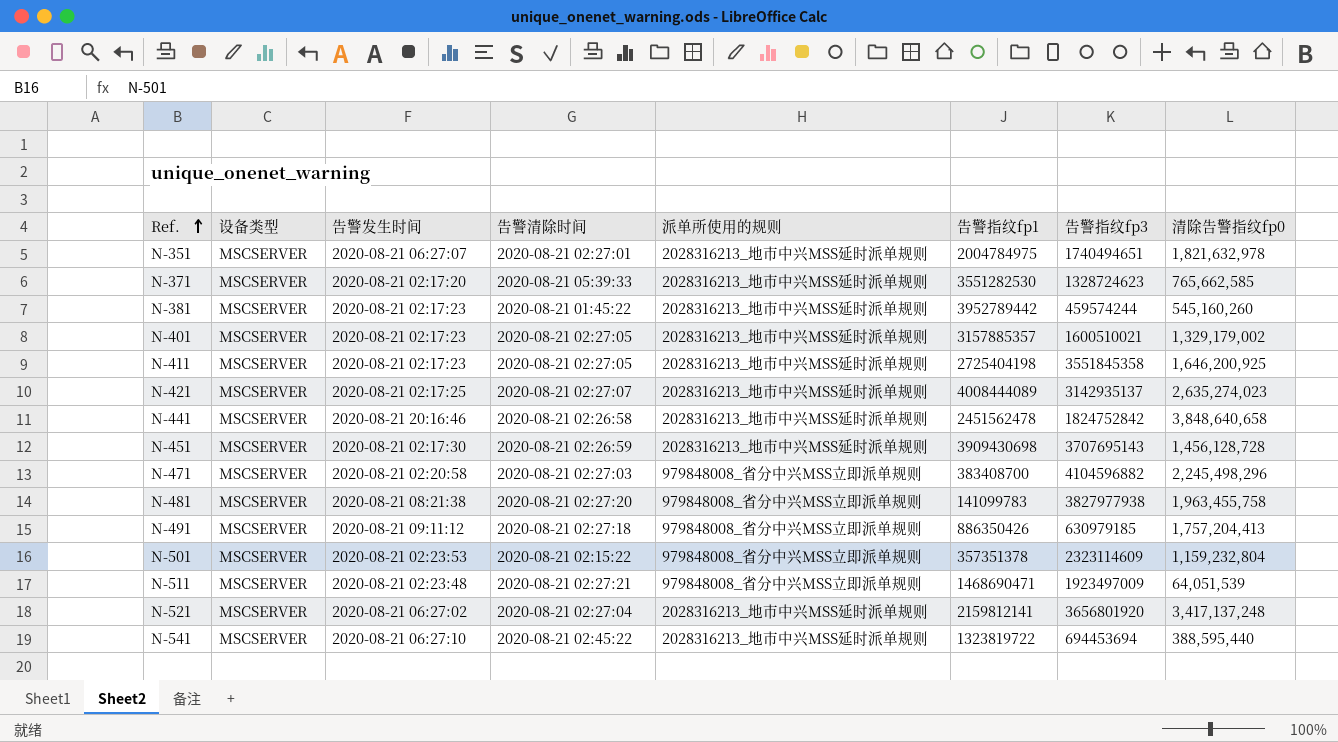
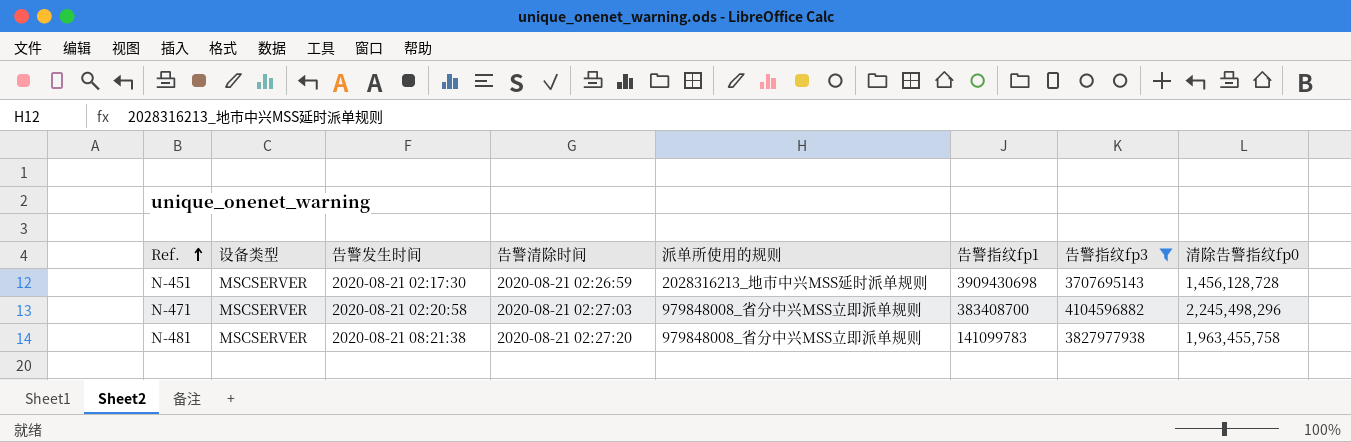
filter: none -> 告警指纹fp3 >= 3707695143

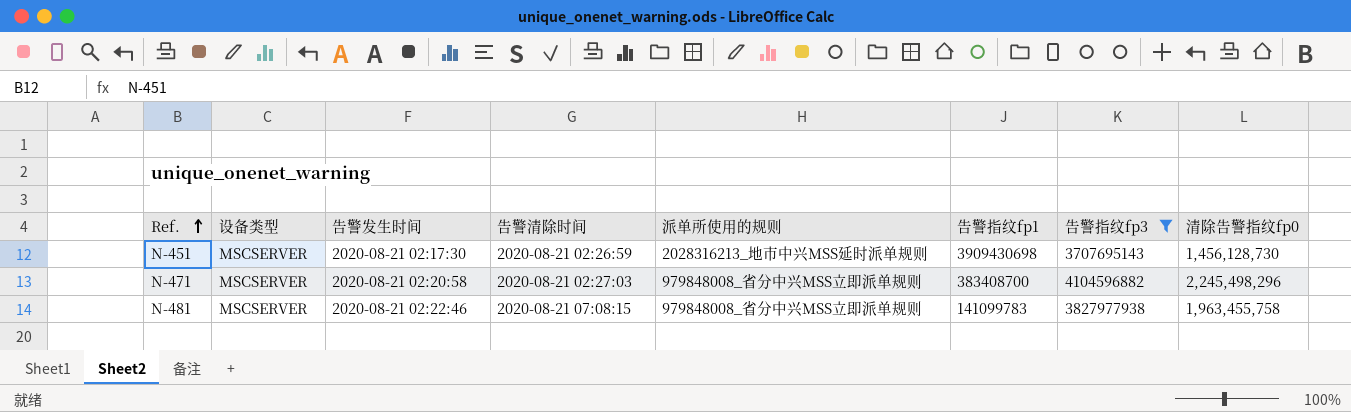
N-451 | 清除告警指纹fp0: 1,456,128,728 -> 1,456,128,730
N-481 | 告警发生时间: 2020-08-21 08:21:38 -> 2020-08-21 02:22:46
N-481 | 告警清除时间: 2020-08-21 02:27:20 -> 2020-08-21 07:08:15

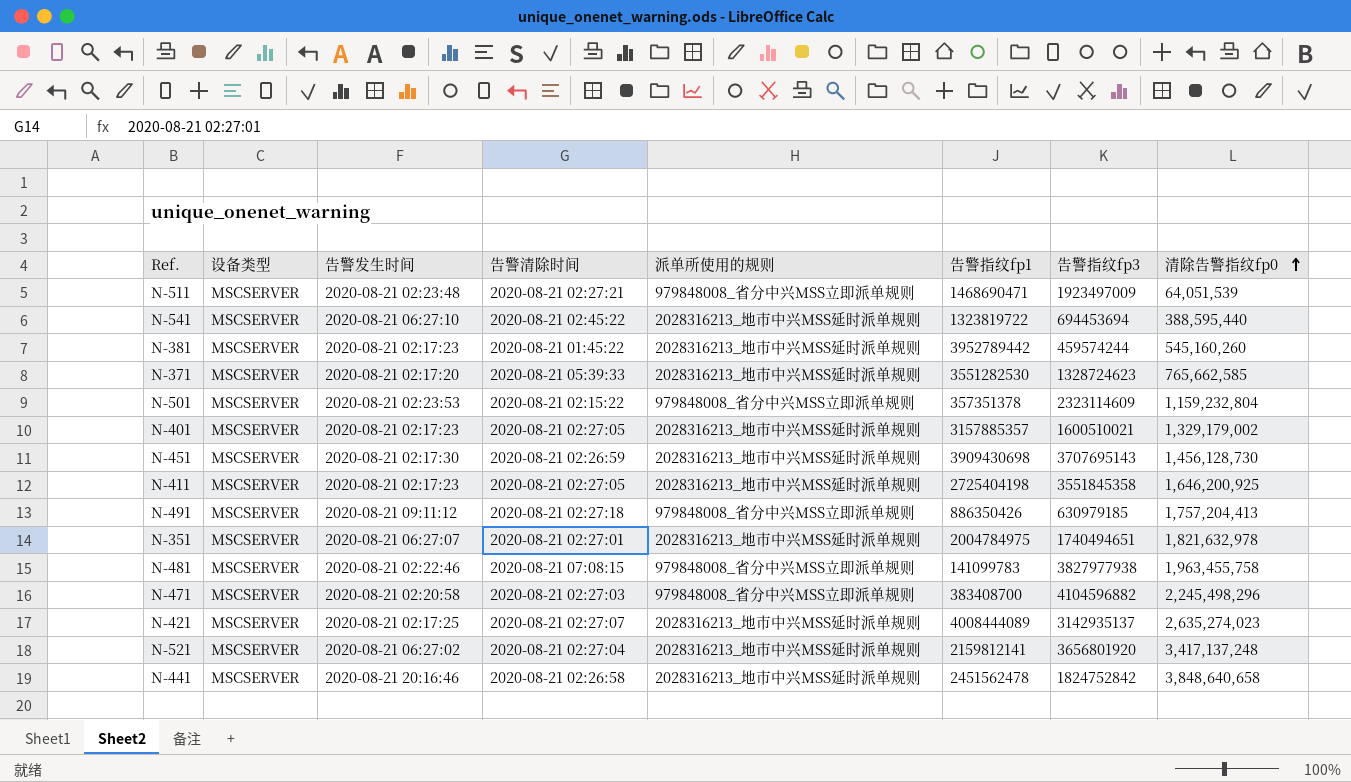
filter: 告警指纹fp3 >= 3707695143 -> none
row order: Ref. ascending -> 清除告警指纹fp0 ascending

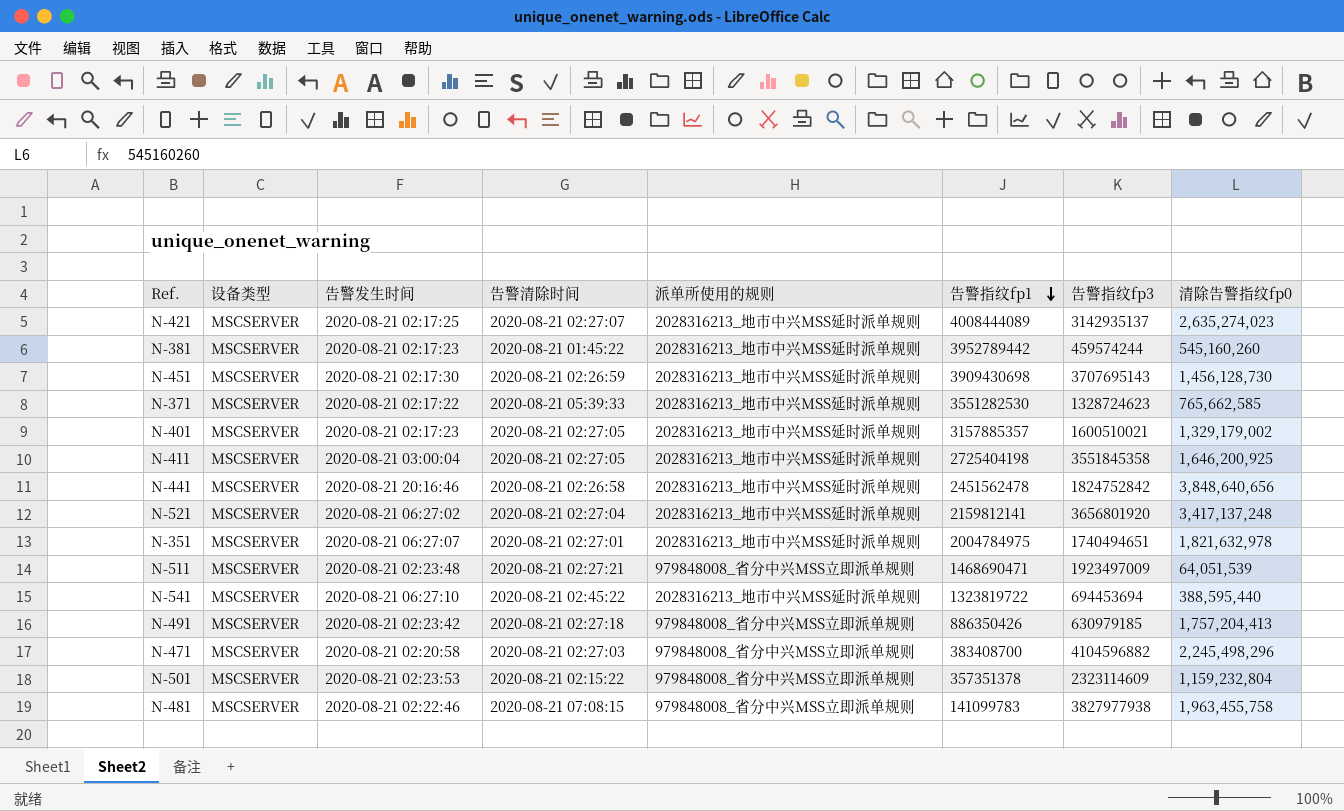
row order: 清除告警指纹fp0 ascending -> 告警指纹fp1 descending
N-371 | 告警发生时间: 2020-08-21 02:17:20 -> 2020-08-21 02:17:22
N-411 | 告警发生时间: 2020-08-21 02:17:23 -> 2020-08-21 03:00:04
N-441 | 清除告警指纹fp0: 3,848,640,658 -> 3,848,640,656
N-491 | 告警发生时间: 2020-08-21 09:11:12 -> 2020-08-21 02:23:42

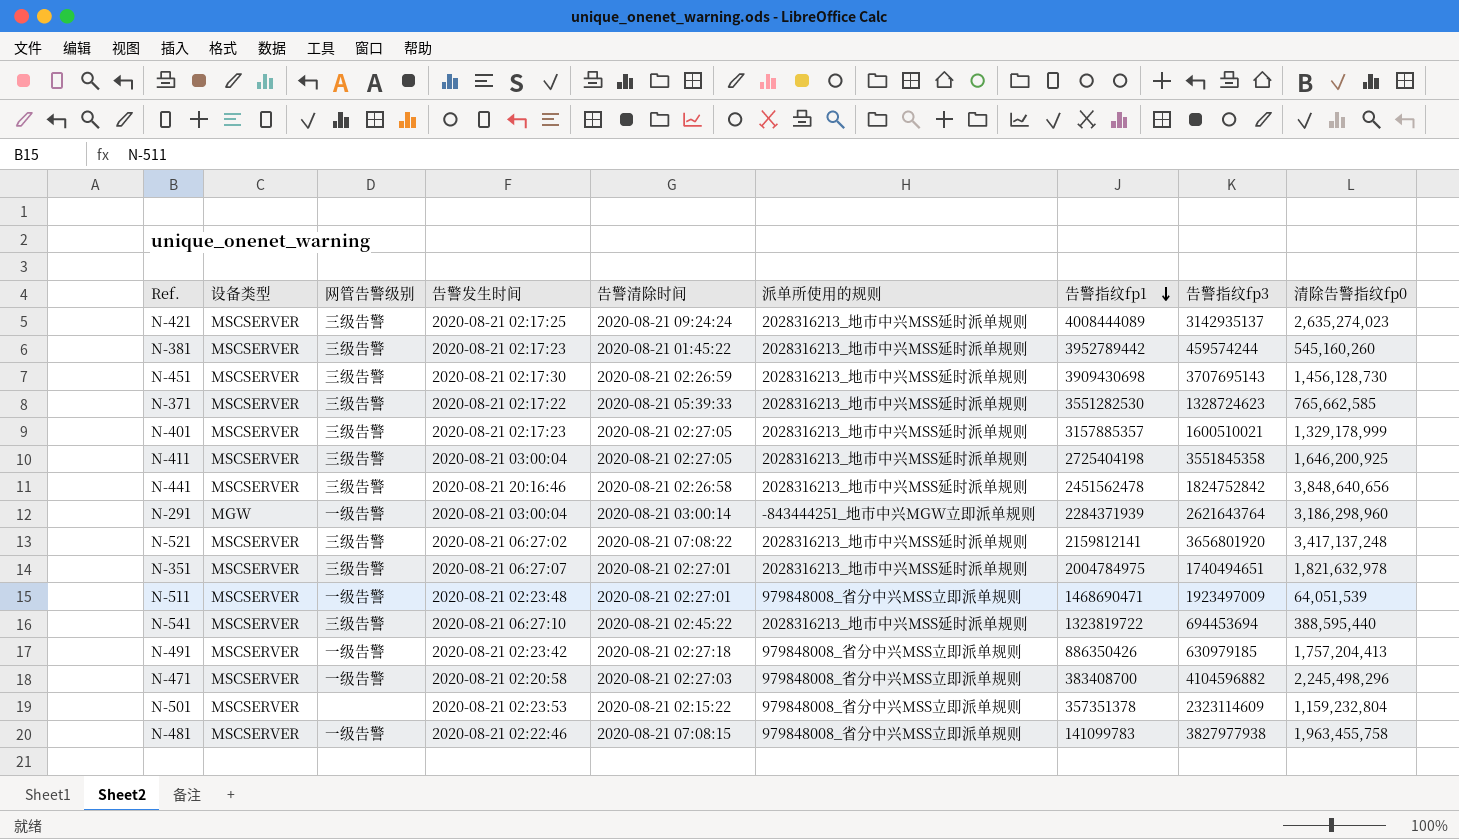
column 网管告警级别 | position: none -> 3
N-421 | 告警清除时间: 2020-08-21 02:27:07 -> 2020-08-21 09:24:24
N-401 | 清除告警指纹fp0: 1,329,179,002 -> 1,329,178,999
row N-291: none -> MGW | 一级告警 | 2020-08-21 03:00:04 | 2020-08-21 03:00:14 | -843444251_地市中兴MGW立即派单规则 | 2284371939 | 2621643764 | 3,186,298,960
N-521 | 告警清除时间: 2020-08-21 02:27:04 -> 2020-08-21 07:08:22
N-511 | 告警清除时间: 2020-08-21 02:27:21 -> 2020-08-21 02:27:01

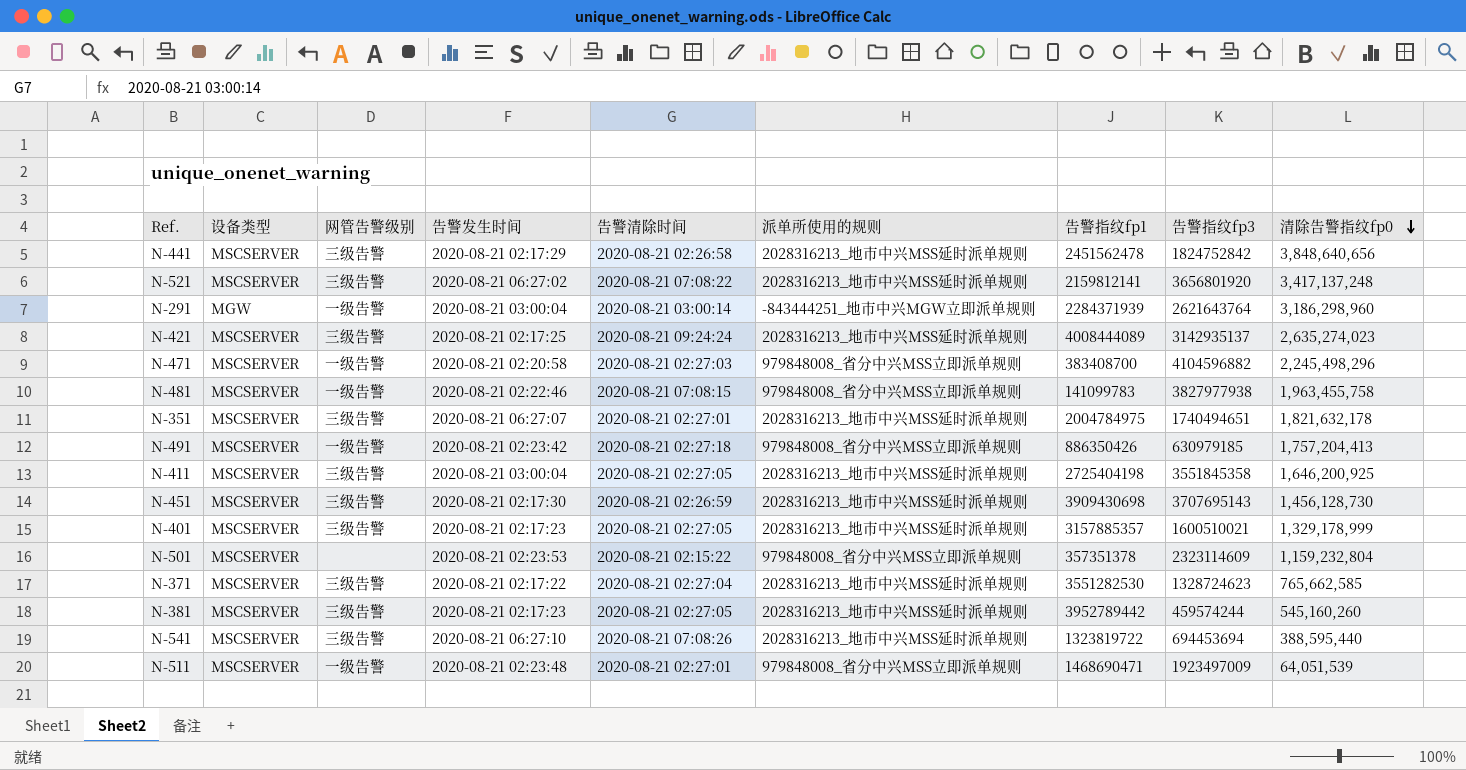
row order: 告警指纹fp1 descending -> 清除告警指纹fp0 descending
N-441 | 告警发生时间: 2020-08-21 20:16:46 -> 2020-08-21 02:17:29
N-351 | 清除告警指纹fp0: 1,821,632,978 -> 1,821,632,178
N-371 | 告警清除时间: 2020-08-21 05:39:33 -> 2020-08-21 02:27:04
N-381 | 告警清除时间: 2020-08-21 01:45:22 -> 2020-08-21 02:27:05
N-541 | 告警清除时间: 2020-08-21 02:45:22 -> 2020-08-21 07:08:26

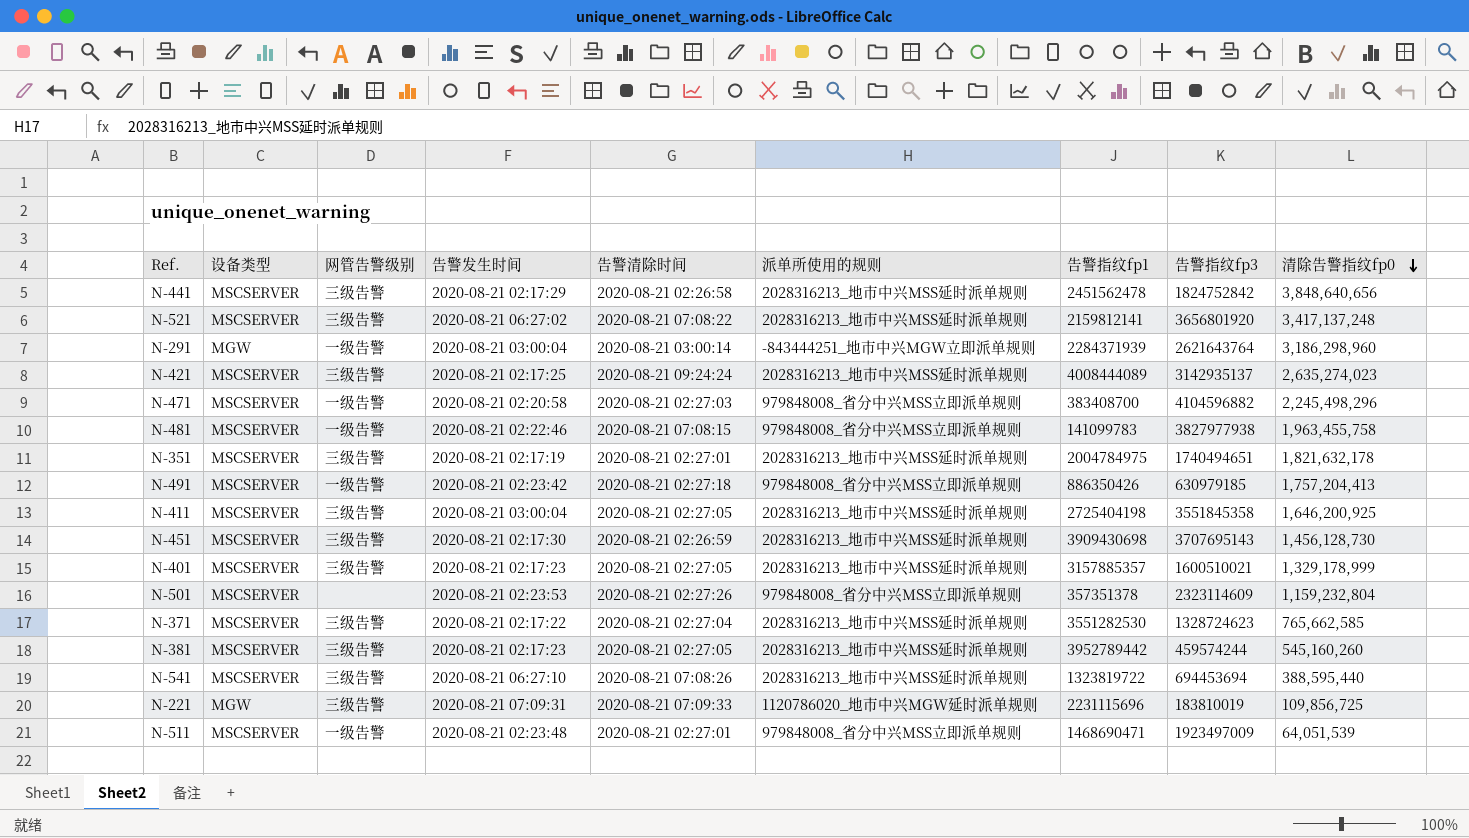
N-351 | 告警发生时间: 2020-08-21 06:27:07 -> 2020-08-21 02:17:19
N-501 | 告警清除时间: 2020-08-21 02:15:22 -> 2020-08-21 02:27:26
row N-221: none -> MGW | 三级告警 | 2020-08-21 07:09:31 | 2020-08-21 07:09:33 | 1120786020_地市中兴MGW延时派单规则 | 2231115696 | 183810019 | 109,856,725

